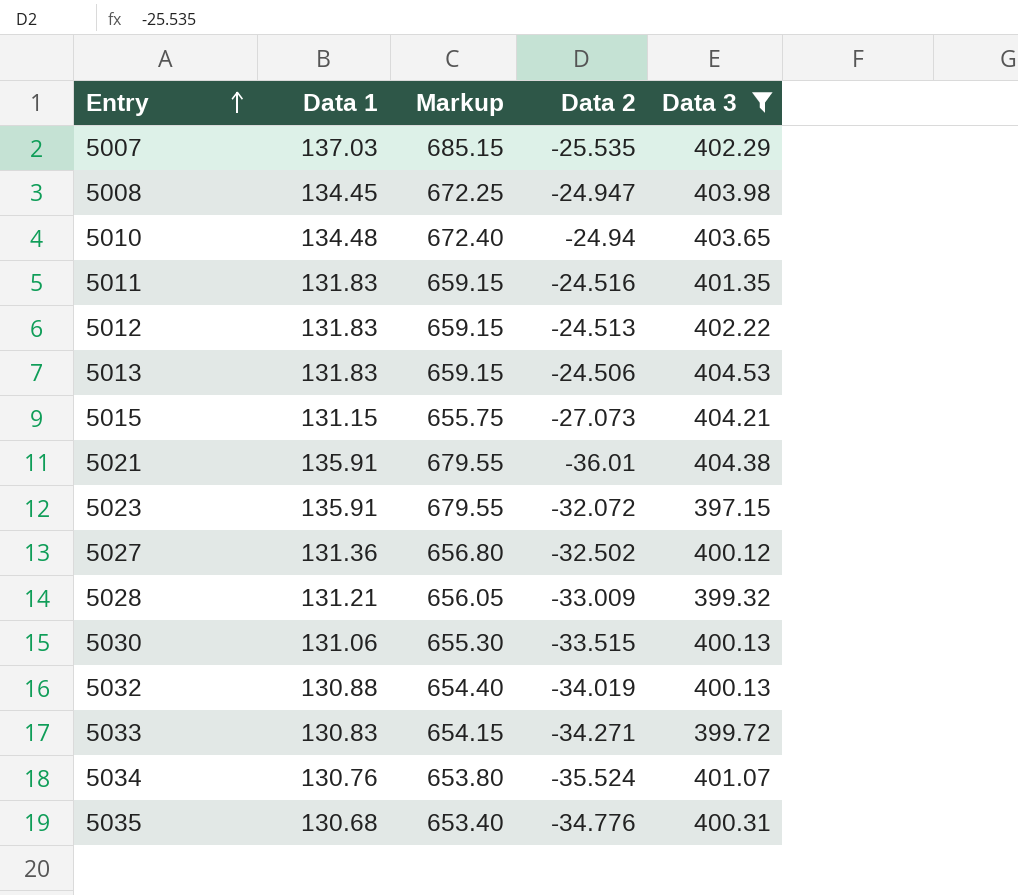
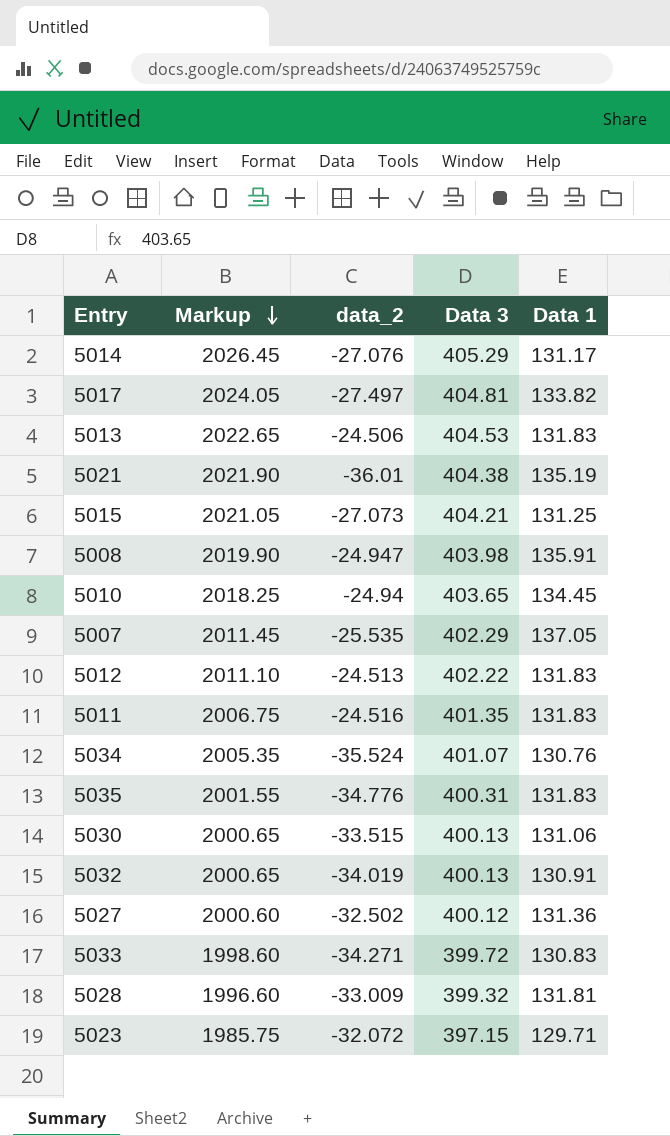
filter: Data 3 <= 404.53 -> none
row order: Entry ascending -> Markup descending
column Markup | formula: [Data 1] * 5 -> [Data 3] * 5
column name: Data 2 -> data_2
column Data 1 | position: 2 -> 5
5021 | Data 1: 135.91 -> 135.19
5015 | Data 1: 131.15 -> 131.25
5008 | Data 1: 134.45 -> 135.91
5010 | Data 1: 134.48 -> 134.45
5007 | Data 1: 137.03 -> 137.05
5035 | Data 1: 130.68 -> 131.83
5032 | Data 1: 130.88 -> 130.91
5028 | Data 1: 131.21 -> 131.81
5023 | Data 1: 135.91 -> 129.71

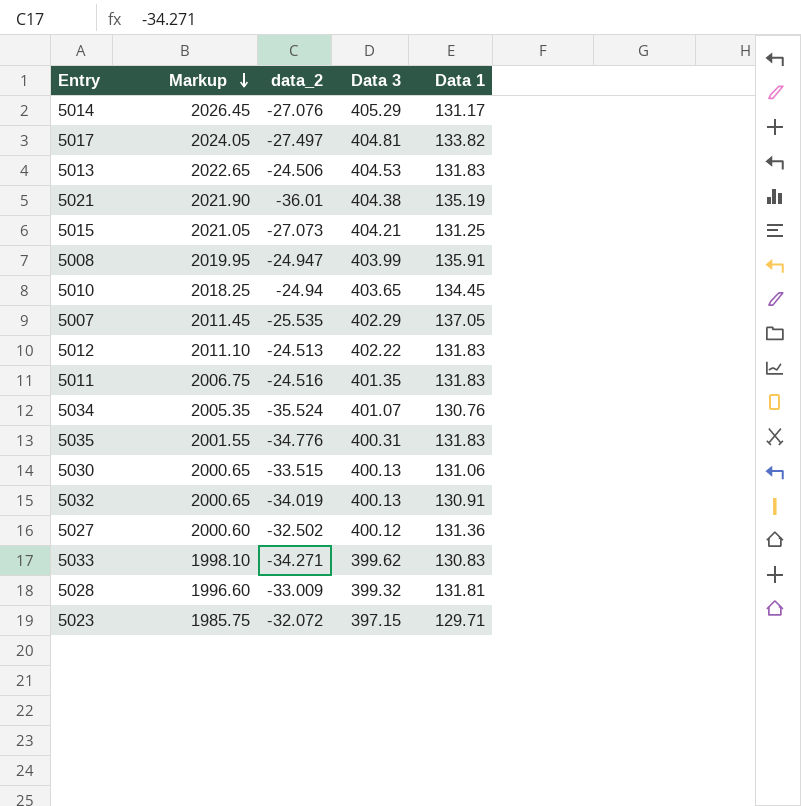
5008 | Markup: 2019.90 -> 2019.95
5008 | Data 3: 403.98 -> 403.99
5033 | Markup: 1998.60 -> 1998.10
5033 | Data 3: 399.72 -> 399.62

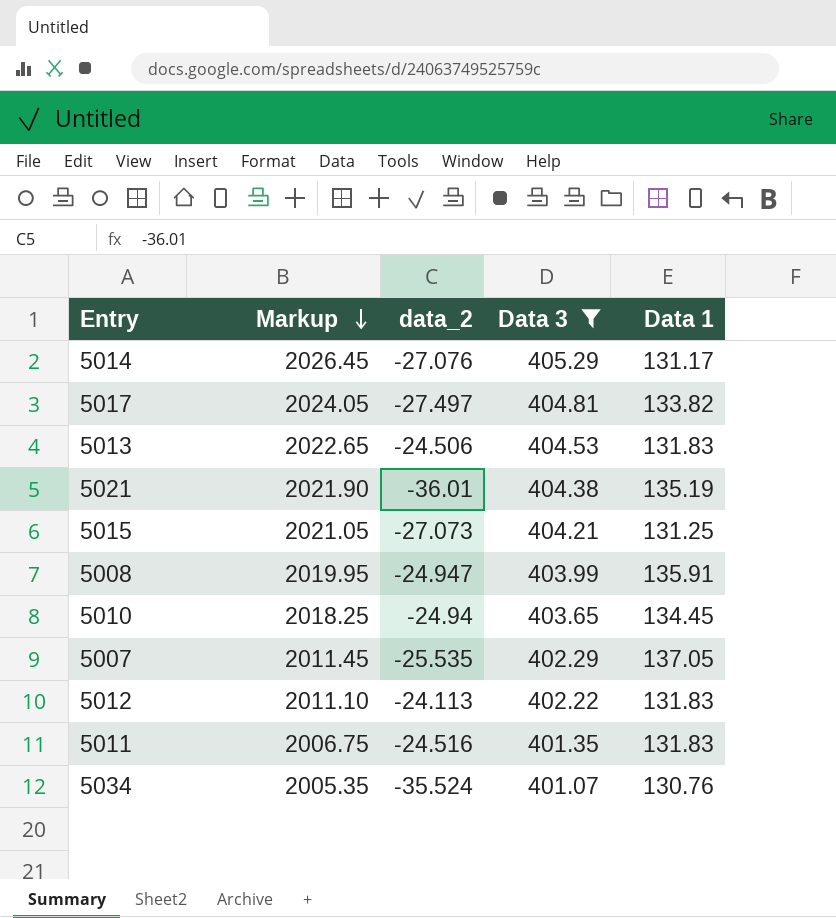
filter: none -> Data 3 >= 401.07
5012 | data_2: -24.513 -> -24.113

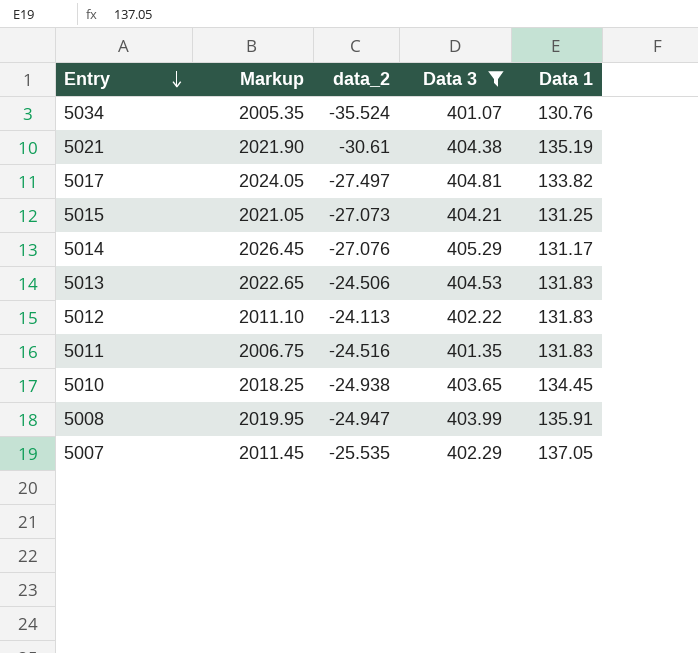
row order: Markup descending -> Entry descending
5021 | data_2: -36.01 -> -30.61
5010 | data_2: -24.94 -> -24.938

